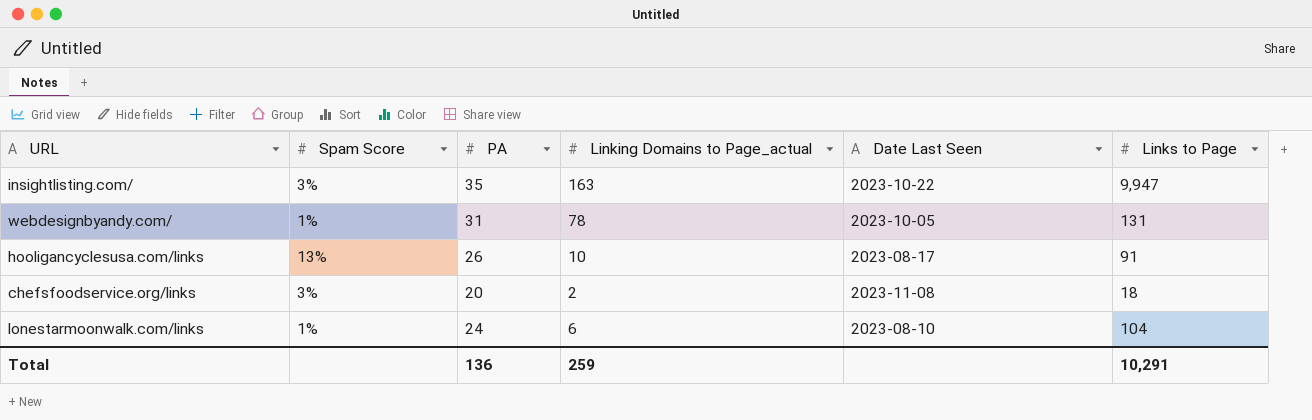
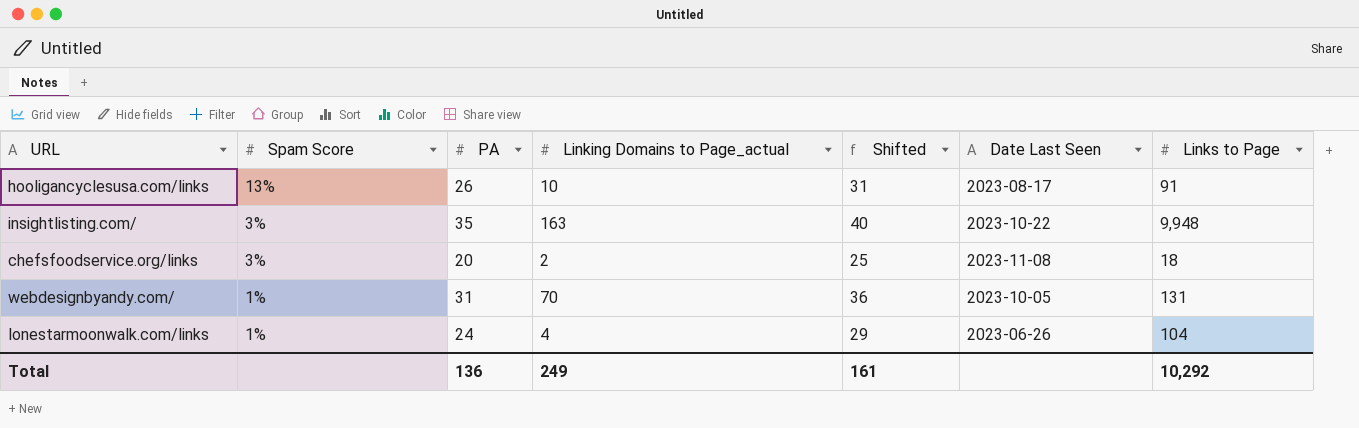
row order: none -> Spam Score descending
column Shifted | formula: none -> [PA] + 5
insightlisting.com/ | Links to Page: 9,947 -> 9,948
webdesignbyandy.com/ | Linking Domains to Page_actual: 78 -> 70
lonestarmoonwalk.com/links | Linking Domains to Page_actual: 6 -> 4
lonestarmoonwalk.com/links | Date Last Seen: 2023-08-10 -> 2023-06-26
Total | Linking Domains to Page_actual: 259 -> 249
Total | Links to Page: 10,291 -> 10,292

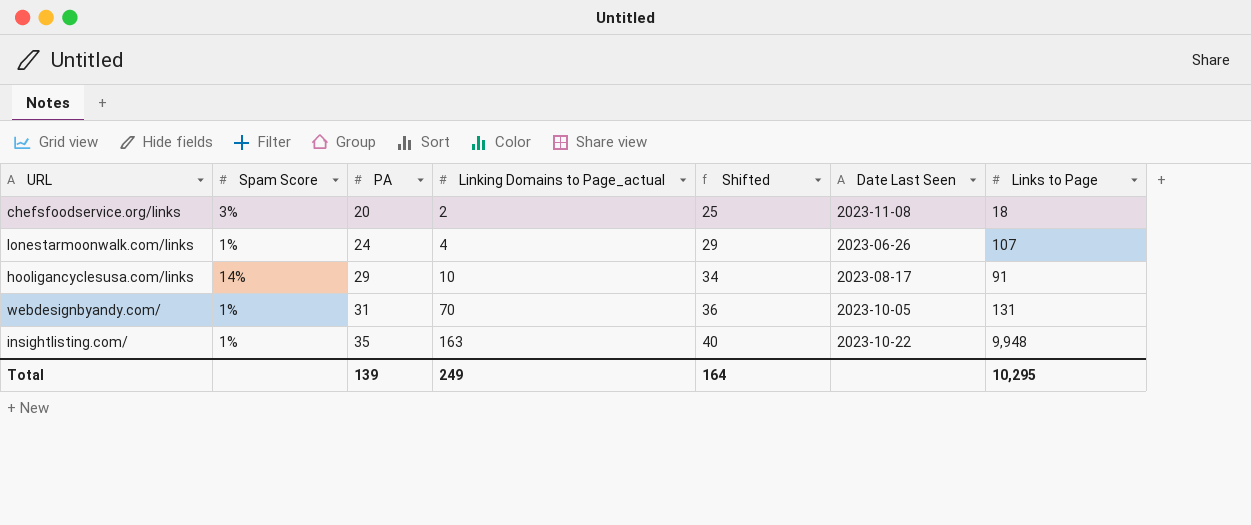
row order: Spam Score descending -> PA ascending
lonestarmoonwalk.com/links | Links to Page: 104 -> 107
hooligancyclesusa.com/links | Spam Score: 13% -> 14%
hooligancyclesusa.com/links | PA: 26 -> 29
hooligancyclesusa.com/links | Shifted: 31 -> 34
insightlisting.com/ | Spam Score: 3% -> 1%
Total | PA: 136 -> 139
Total | Shifted: 161 -> 164
Total | Links to Page: 10,292 -> 10,295

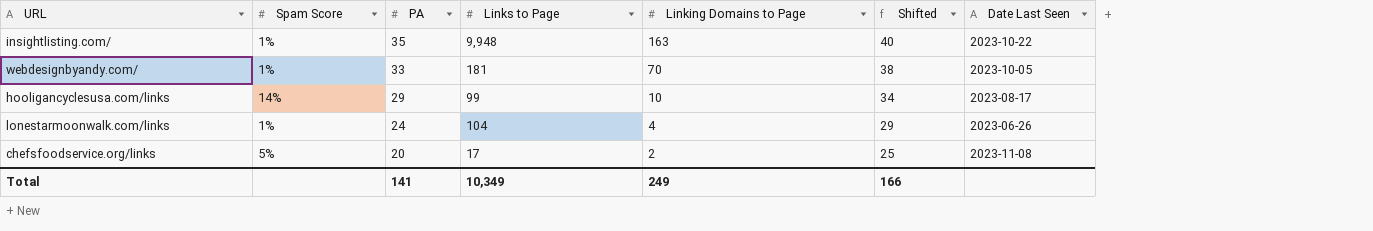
row order: PA ascending -> PA descending
column Links to Page | position: 7 -> 4
column name: Linking Domains to Page_actual -> Linking Domains to Page
webdesignbyandy.com/ | PA: 31 -> 33
webdesignbyandy.com/ | Links to Page: 131 -> 181
webdesignbyandy.com/ | Shifted: 36 -> 38
hooligancyclesusa.com/links | Links to Page: 91 -> 99
lonestarmoonwalk.com/links | Links to Page: 107 -> 104
chefsfoodservice.org/links | Spam Score: 3% -> 5%
chefsfoodservice.org/links | Links to Page: 18 -> 17
Total | PA: 139 -> 141
Total | Links to Page: 10,295 -> 10,349
Total | Shifted: 164 -> 166

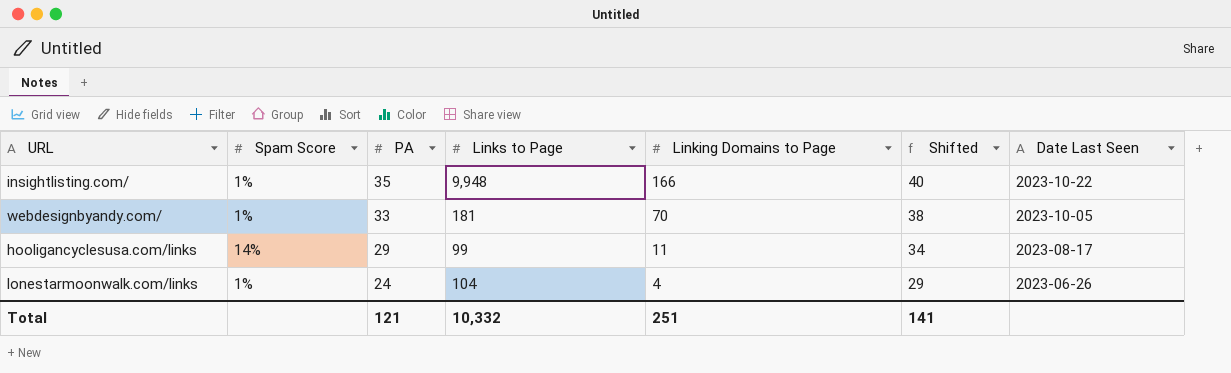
row chefsfoodservice.org/links: 5% | 20 | 17 | 2 | 25 | 2023-11-08 -> none
insightlisting.com/ | Linking Domains to Page: 163 -> 166
hooligancyclesusa.com/links | Linking Domains to Page: 10 -> 11
Total | PA: 141 -> 121
Total | Links to Page: 10,349 -> 10,332
Total | Linking Domains to Page: 249 -> 251
Total | Shifted: 166 -> 141

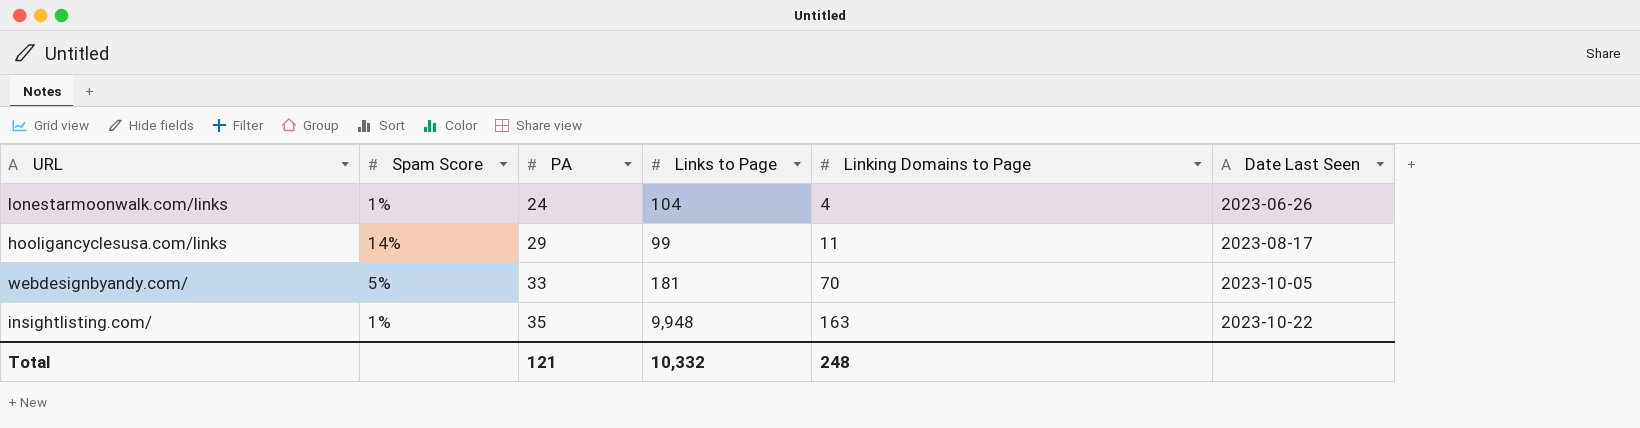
row order: PA descending -> PA ascending
column Shifted | formula: [PA] + 5 -> none
webdesignbyandy.com/ | Spam Score: 1% -> 5%
insightlisting.com/ | Linking Domains to Page: 166 -> 163
Total | Linking Domains to Page: 251 -> 248

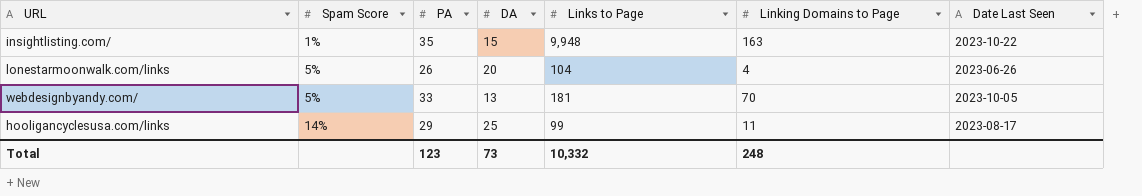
row order: PA ascending -> Spam Score ascending
column DA | position: none -> 4
lonestarmoonwalk.com/links | Spam Score: 1% -> 5%
lonestarmoonwalk.com/links | PA: 24 -> 26
Total | PA: 121 -> 123

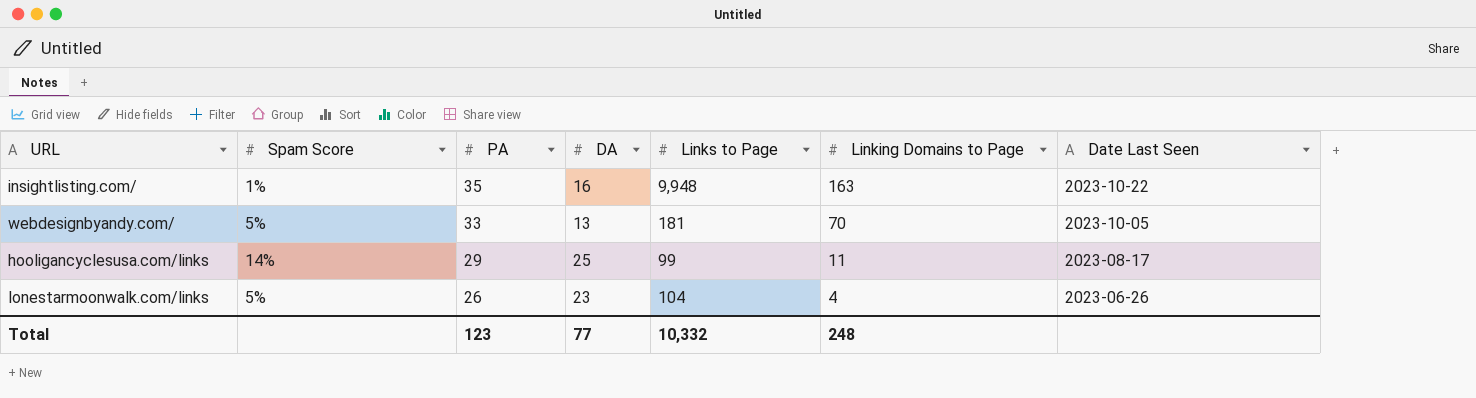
row order: Spam Score ascending -> PA descending
insightlisting.com/ | DA: 15 -> 16
lonestarmoonwalk.com/links | DA: 20 -> 23
Total | DA: 73 -> 77

